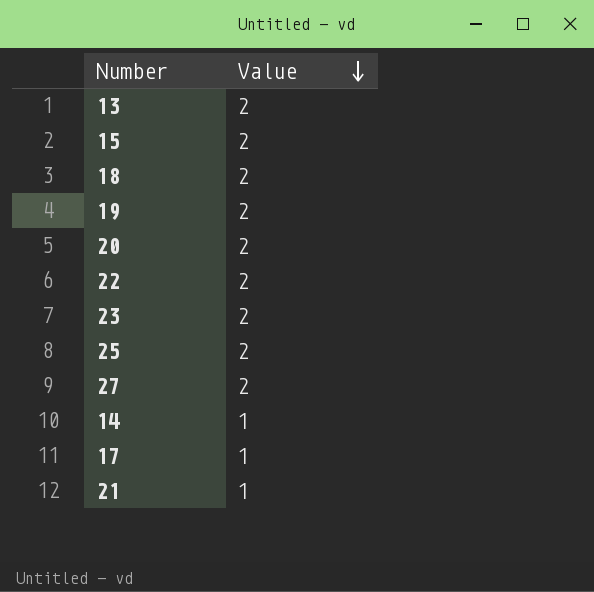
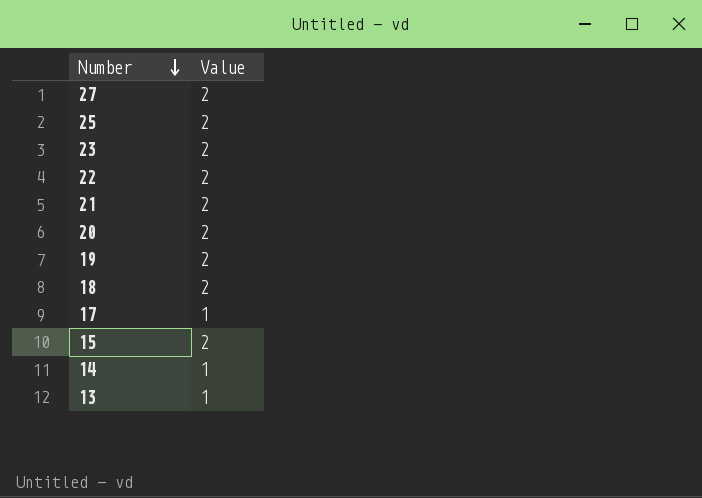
row order: Value descending -> Number descending
21 | Value: 1 -> 2
13 | Value: 2 -> 1

